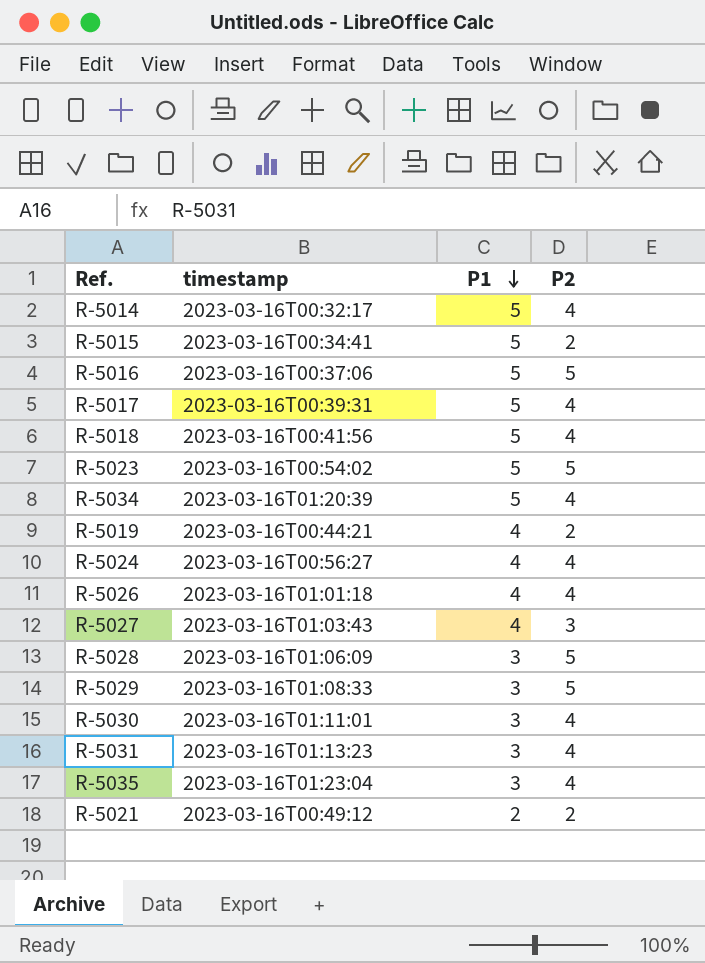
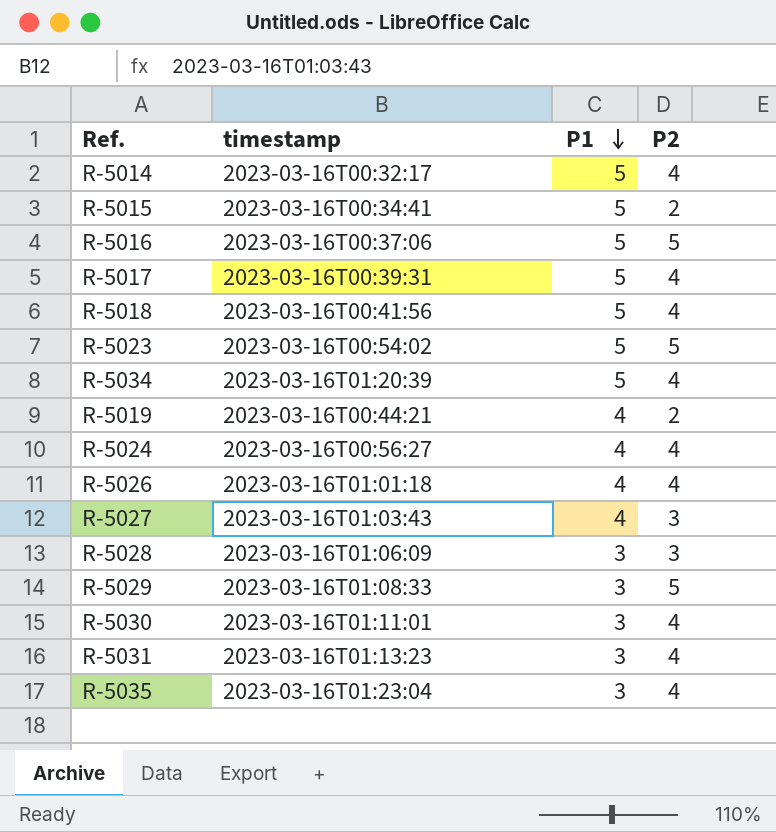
row R-5021: 2023-03-16T00:49:12 | 2 | 2 -> none
R-5028 | P2: 5 -> 3

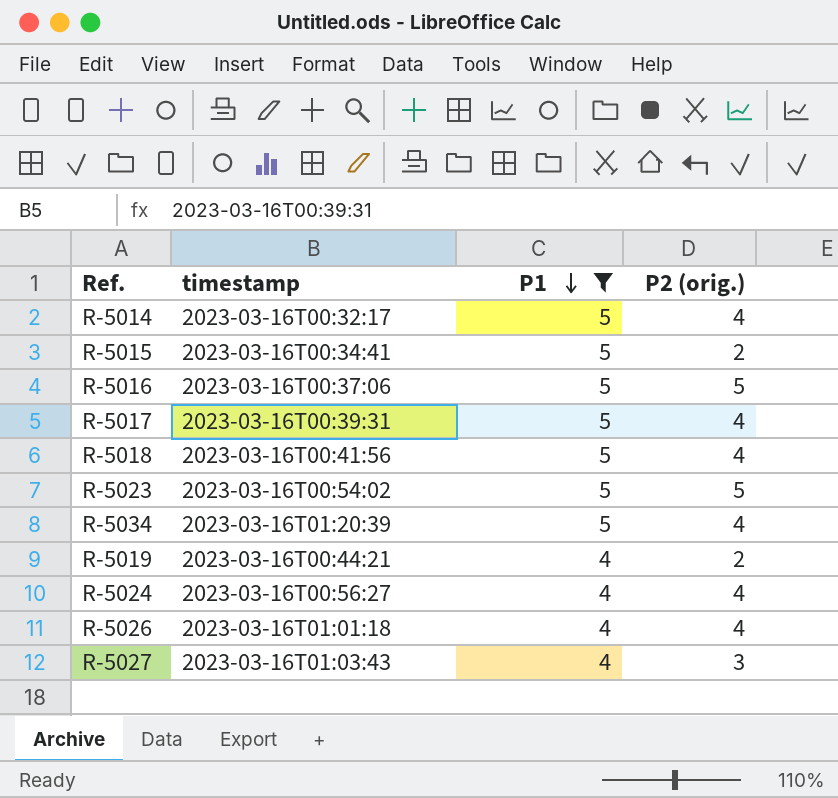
filter: none -> P1 != 3
column name: P2 -> P2 (orig.)

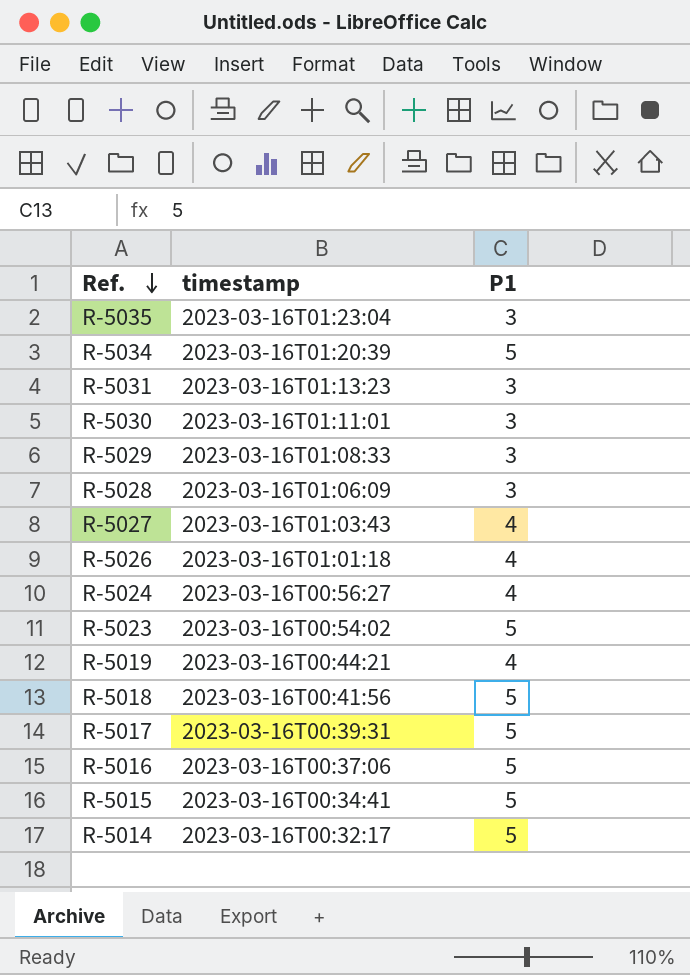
filter: P1 != 3 -> none
row order: P1 descending -> Ref. descending
column P2 (orig.) | position: 4 -> none

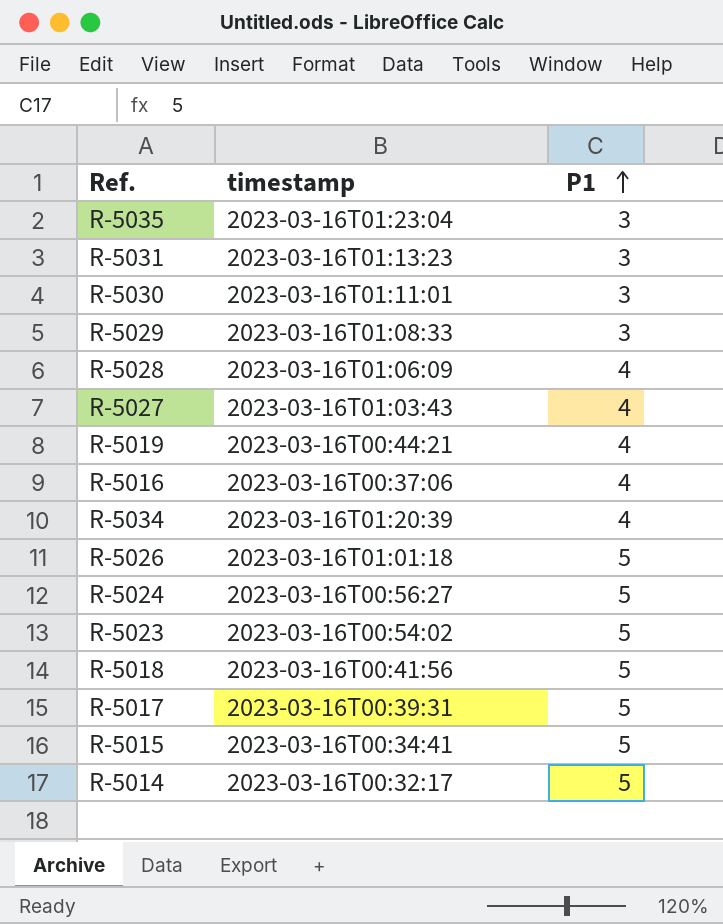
row order: Ref. descending -> P1 ascending
R-5028 | P1: 3 -> 4
R-5016 | P1: 5 -> 4
R-5034 | P1: 5 -> 4
R-5026 | P1: 4 -> 5
R-5024 | P1: 4 -> 5

